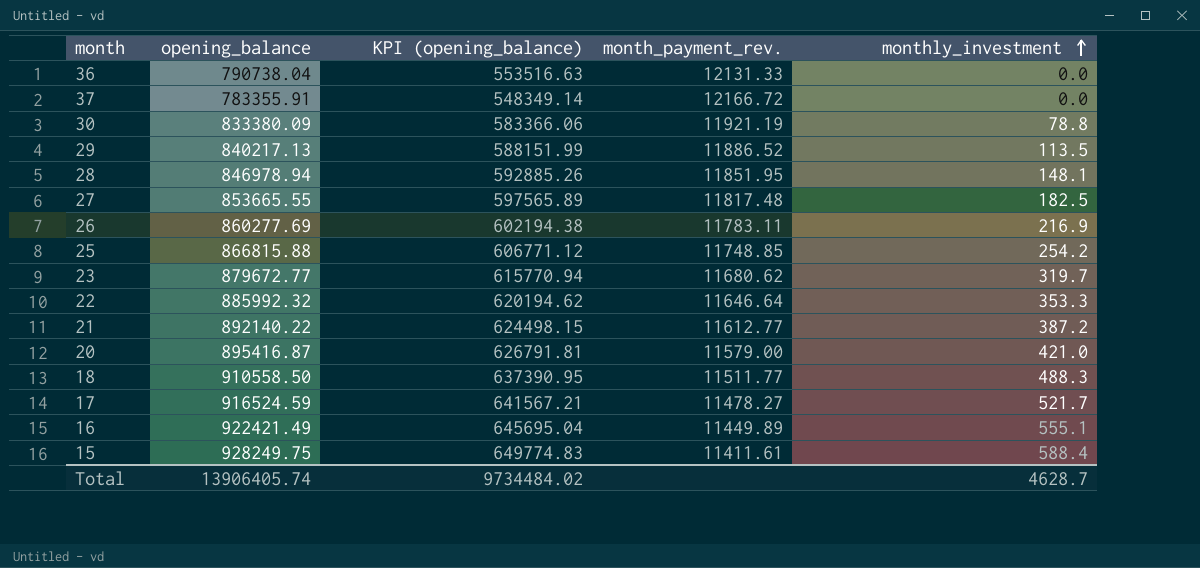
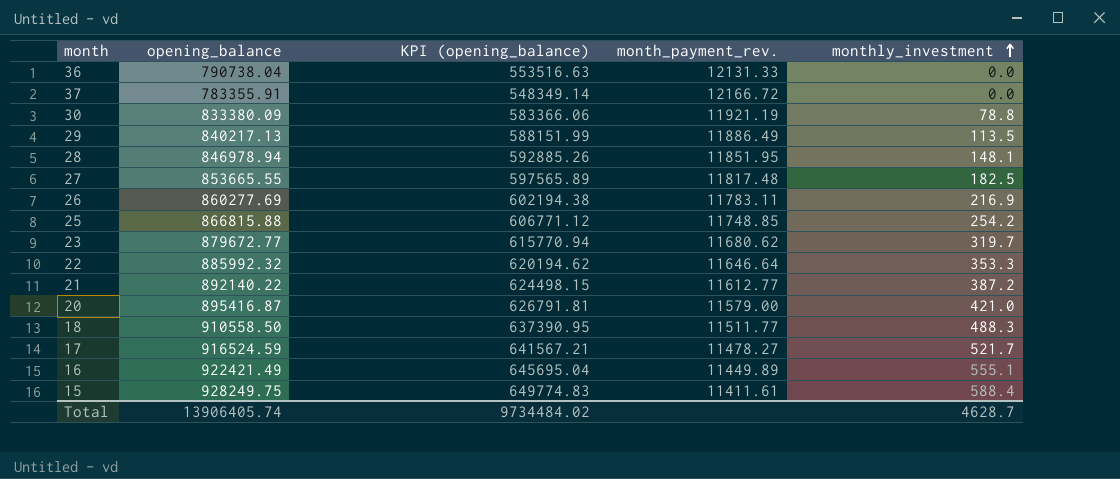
29 | month_payment_rev.: 11886.52 -> 11886.49

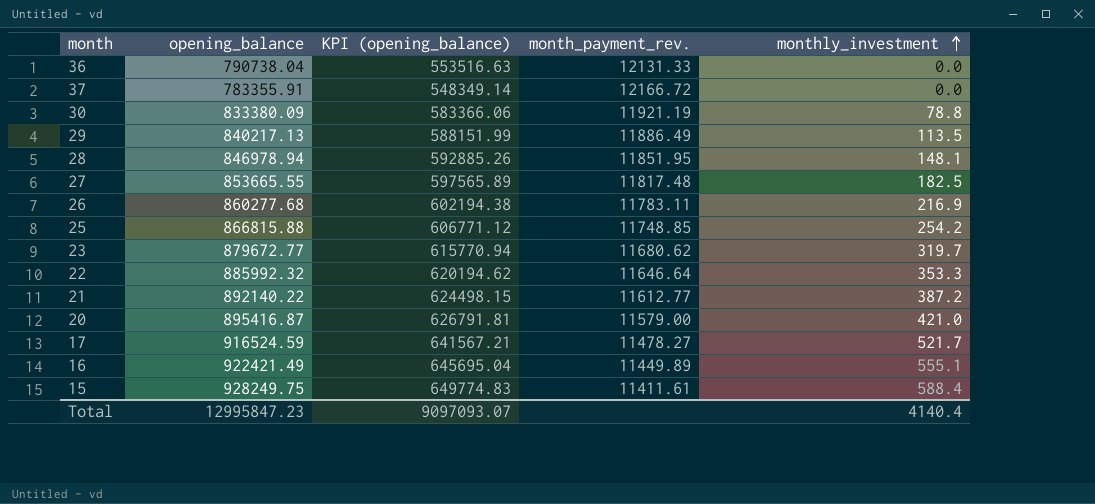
row 18: 910558.50 | 637390.95 | 11511.77 | 488.3 -> none
26 | opening_balance: 860277.69 -> 860277.68
Total | opening_balance: 13906405.74 -> 12995847.23
Total | KPI (opening_balance): 9734484.02 -> 9097093.07
Total | monthly_investment: 4628.7 -> 4140.4

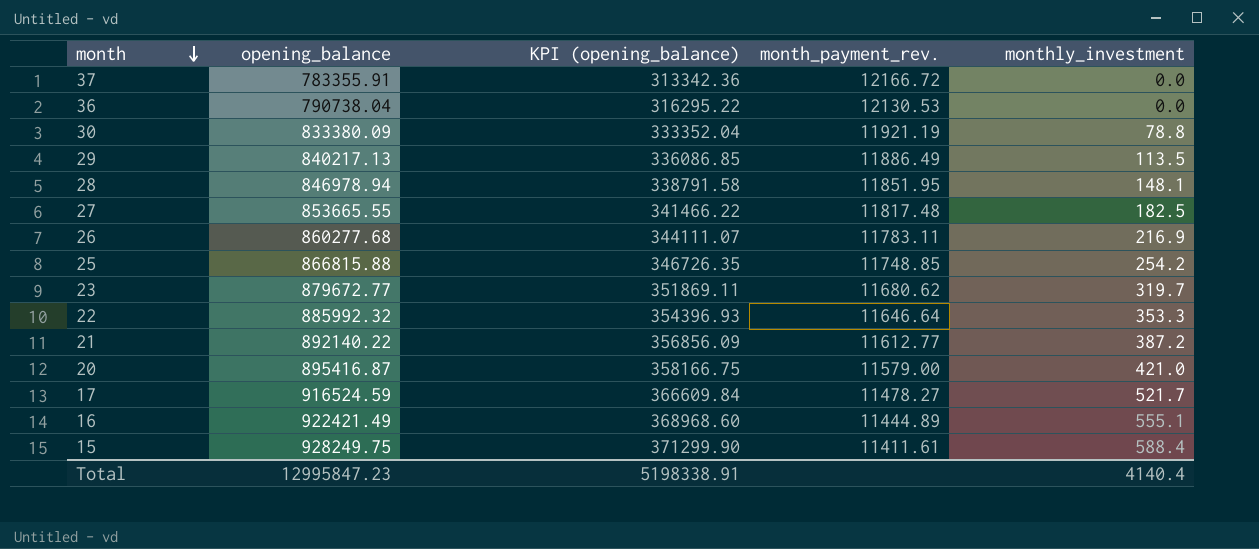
row order: monthly_investment ascending -> month descending
column KPI (opening_balance) | formula: [opening_balance] * 0.7 -> [opening_balance] * 0.4
36 | month_payment_rev.: 12131.33 -> 12130.53
16 | month_payment_rev.: 11449.89 -> 11444.89
Total | KPI (opening_balance): 9097093.07 -> 5198338.91

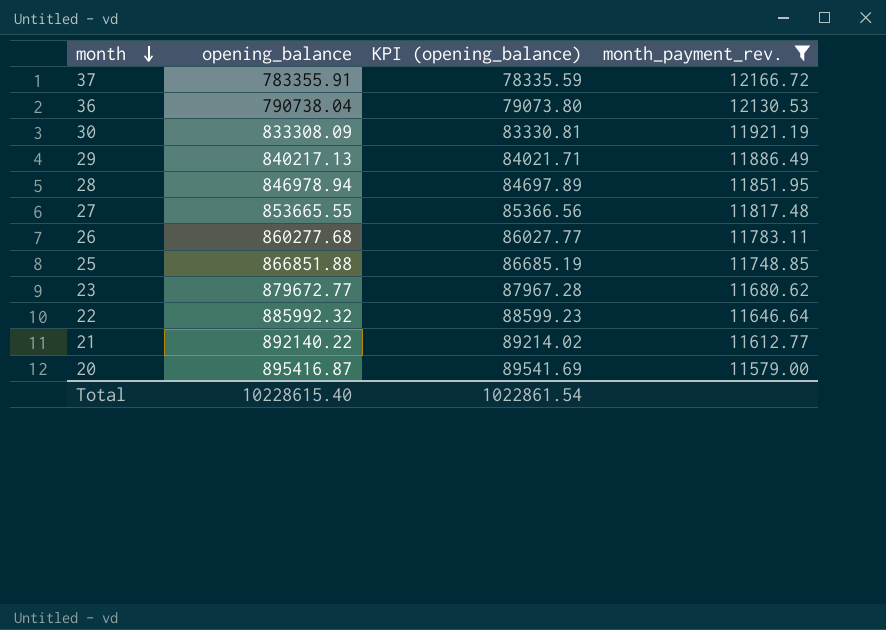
filter: none -> month_payment_rev. >= 11579.00
column monthly_investment | position: 5 -> none
column KPI (opening_balance) | formula: [opening_balance] * 0.4 -> [opening_balance] * 0.1
30 | opening_balance: 833380.09 -> 833308.09
25 | opening_balance: 866815.88 -> 866851.88
Total | opening_balance: 12995847.23 -> 10228615.40
Total | KPI (opening_balance): 5198338.91 -> 1022861.54

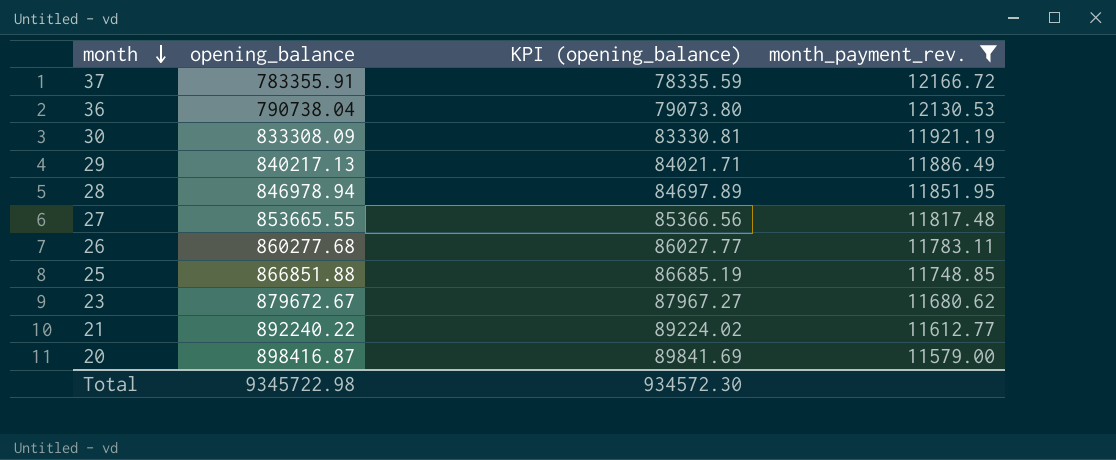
row 22: 885992.32 | 88599.23 | 11646.64 -> none
23 | opening_balance: 879672.77 -> 879672.67
23 | KPI (opening_balance): 87967.28 -> 87967.27
21 | opening_balance: 892140.22 -> 892240.22
21 | KPI (opening_balance): 89214.02 -> 89224.02
20 | opening_balance: 895416.87 -> 898416.87
20 | KPI (opening_balance): 89541.69 -> 89841.69
Total | opening_balance: 10228615.40 -> 9345722.98
Total | KPI (opening_balance): 1022861.54 -> 934572.30

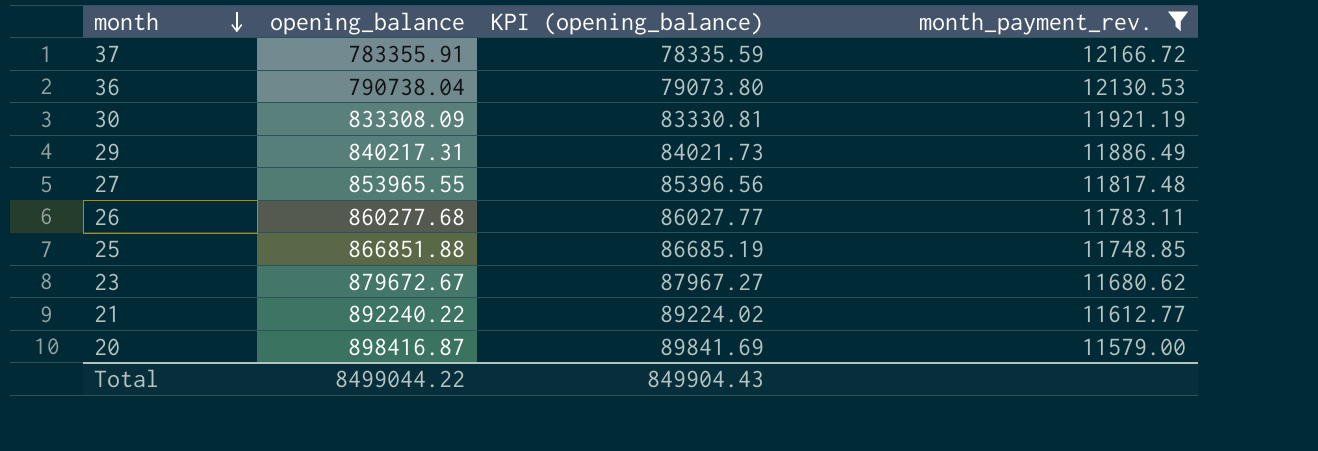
row 28: 846978.94 | 84697.89 | 11851.95 -> none
29 | opening_balance: 840217.13 -> 840217.31
29 | KPI (opening_balance): 84021.71 -> 84021.73
27 | opening_balance: 853665.55 -> 853965.55
27 | KPI (opening_balance): 85366.56 -> 85396.56
Total | opening_balance: 9345722.98 -> 8499044.22
Total | KPI (opening_balance): 934572.30 -> 849904.43

